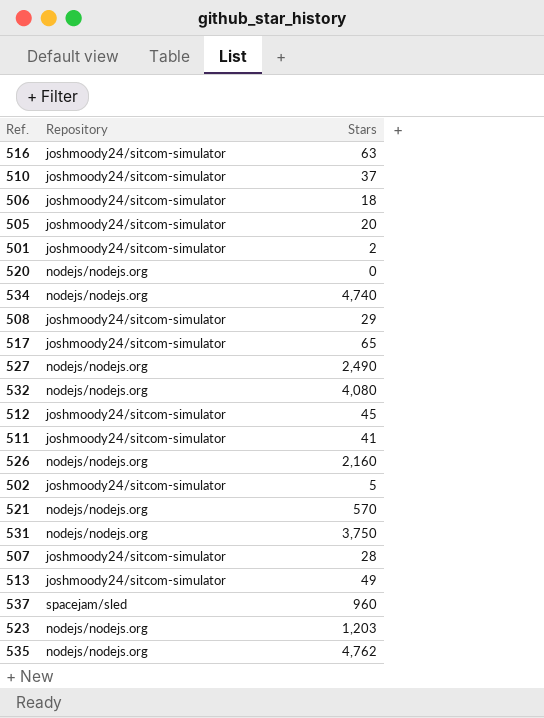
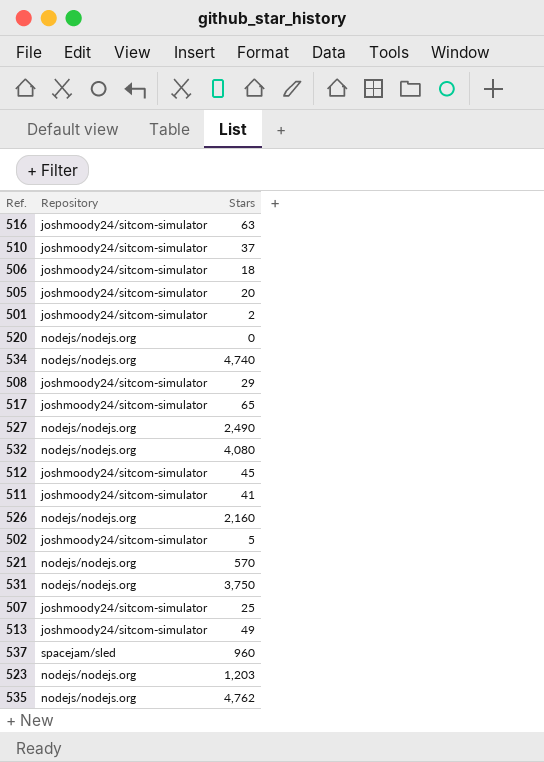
507 | Stars: 28 -> 25

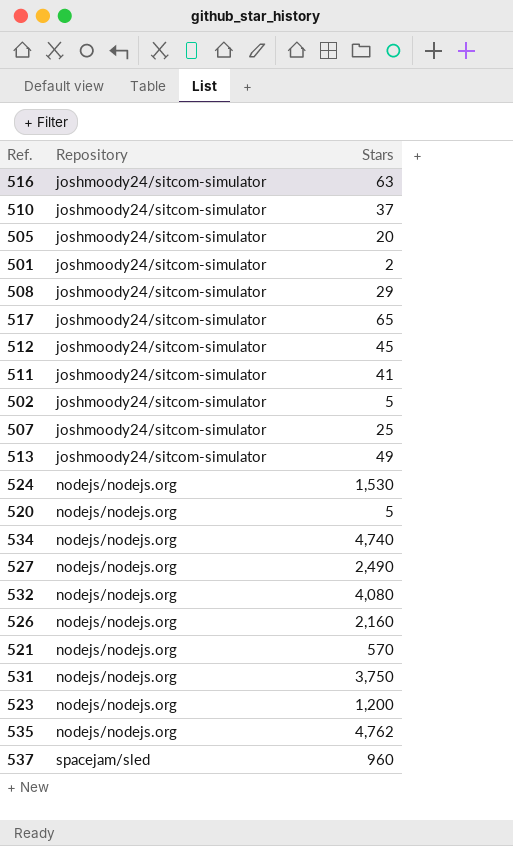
row order: none -> Repository ascending
row 506: joshmoody24/sitcom-simulator | 18 -> none
row 524: none -> nodejs/nodejs.org | 1,530
520 | Stars: 0 -> 5
523 | Stars: 1,203 -> 1,200

